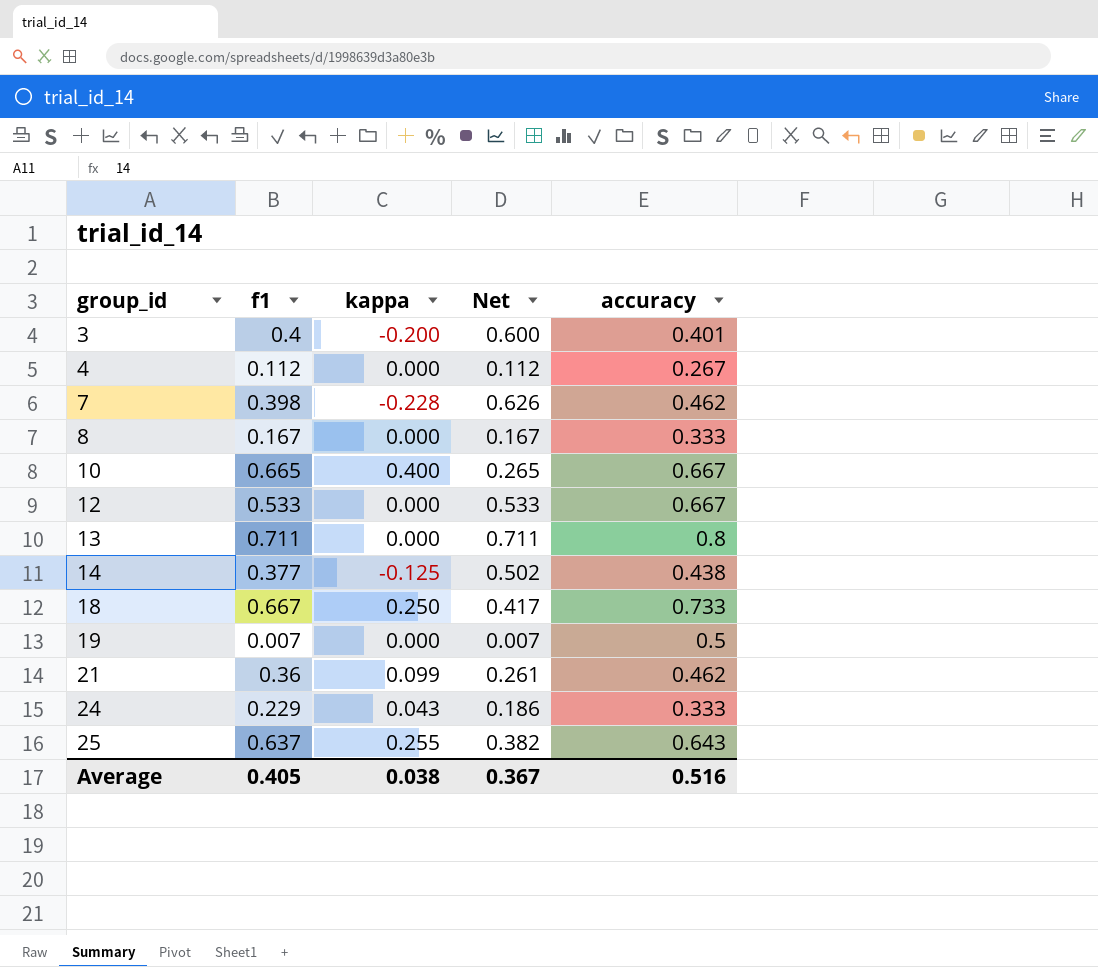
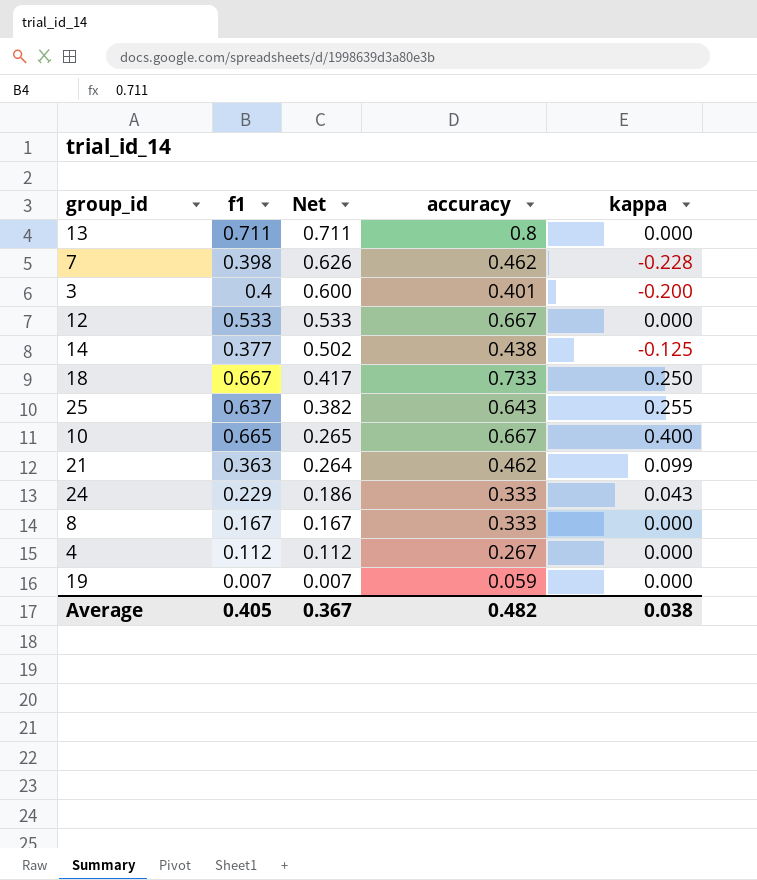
row order: group_id ascending -> Net descending
column kappa | position: 3 -> 5
21 | f1: 0.36 -> 0.363
21 | Net: 0.261 -> 0.264
19 | accuracy: 0.5 -> 0.059
Average | accuracy: 0.516 -> 0.482

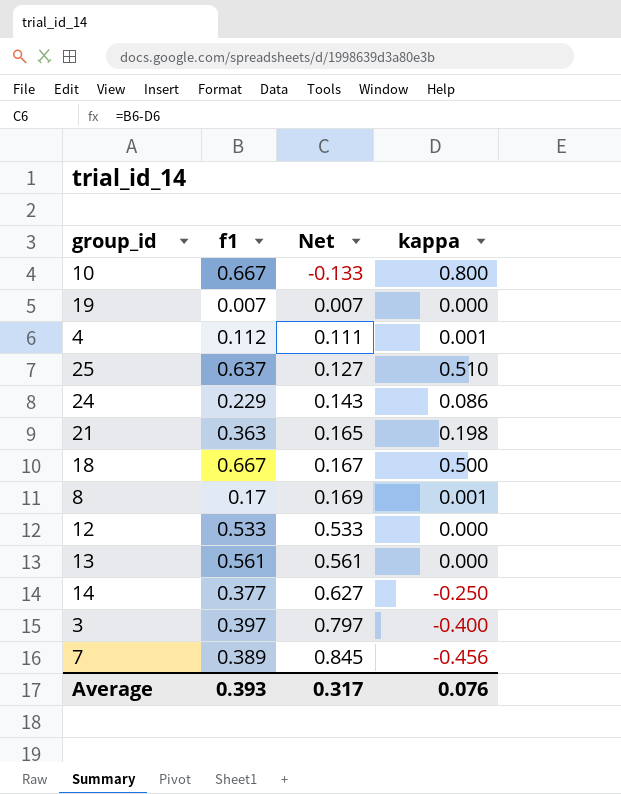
row order: Net descending -> Net ascending
column accuracy | position: 4 -> none
10 | f1: 0.665 -> 0.667
10 | Net: 0.265 -> -0.133
10 | kappa: 0.400 -> 0.800
4 | Net: 0.112 -> 0.111
4 | kappa: 0.000 -> 0.001
25 | Net: 0.382 -> 0.127
25 | kappa: 0.255 -> 0.510
24 | Net: 0.186 -> 0.143
24 | kappa: 0.043 -> 0.086
21 | Net: 0.264 -> 0.165
21 | kappa: 0.099 -> 0.198
18 | Net: 0.417 -> 0.167
18 | kappa: 0.250 -> 0.500
8 | f1: 0.167 -> 0.17
8 | Net: 0.167 -> 0.169
8 | kappa: 0.000 -> 0.001
13 | f1: 0.711 -> 0.561
13 | Net: 0.711 -> 0.561
14 | Net: 0.502 -> 0.627
14 | kappa: -0.125 -> -0.250
3 | f1: 0.4 -> 0.397
3 | Net: 0.600 -> 0.797
3 | kappa: -0.200 -> -0.400
7 | f1: 0.398 -> 0.389
7 | Net: 0.626 -> 0.845
7 | kappa: -0.228 -> -0.456
Average | f1: 0.405 -> 0.393
Average | Net: 0.367 -> 0.317
Average | kappa: 0.038 -> 0.076

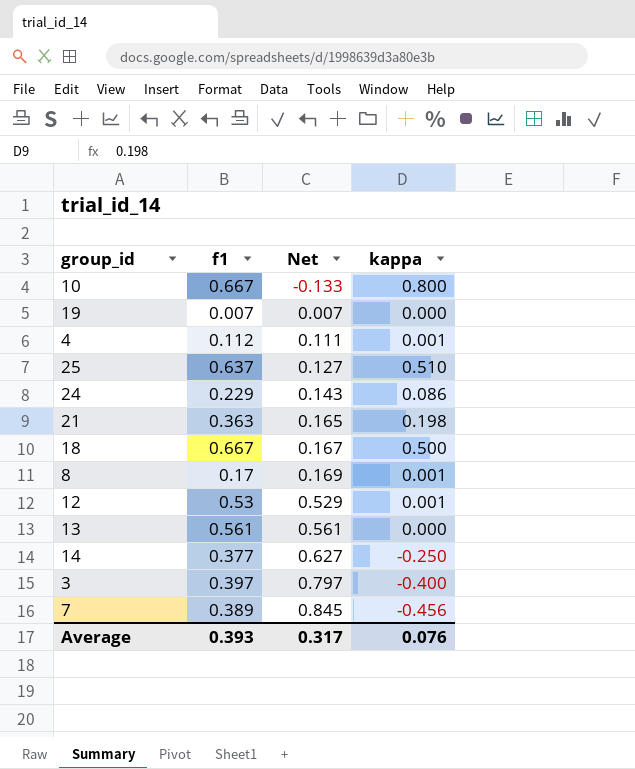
12 | f1: 0.533 -> 0.53
12 | Net: 0.533 -> 0.529
12 | kappa: 0.000 -> 0.001

